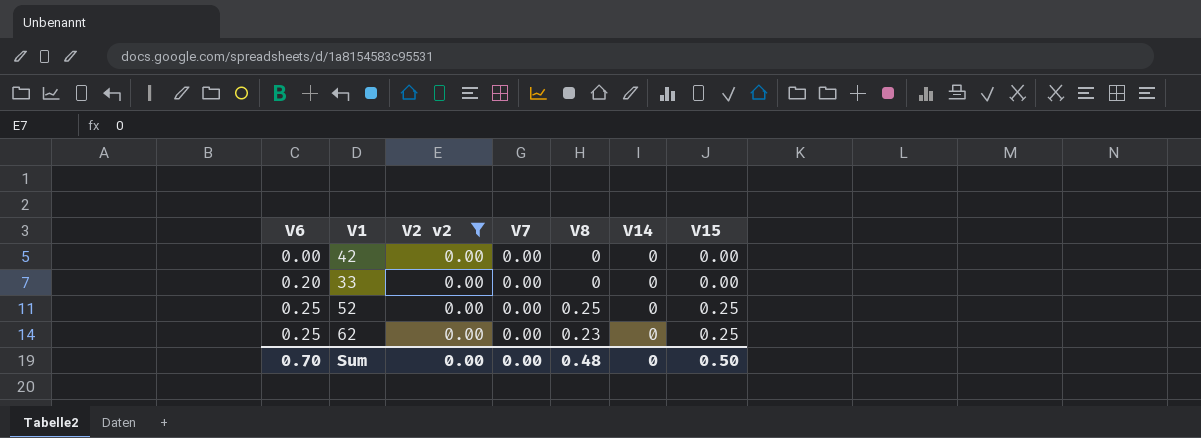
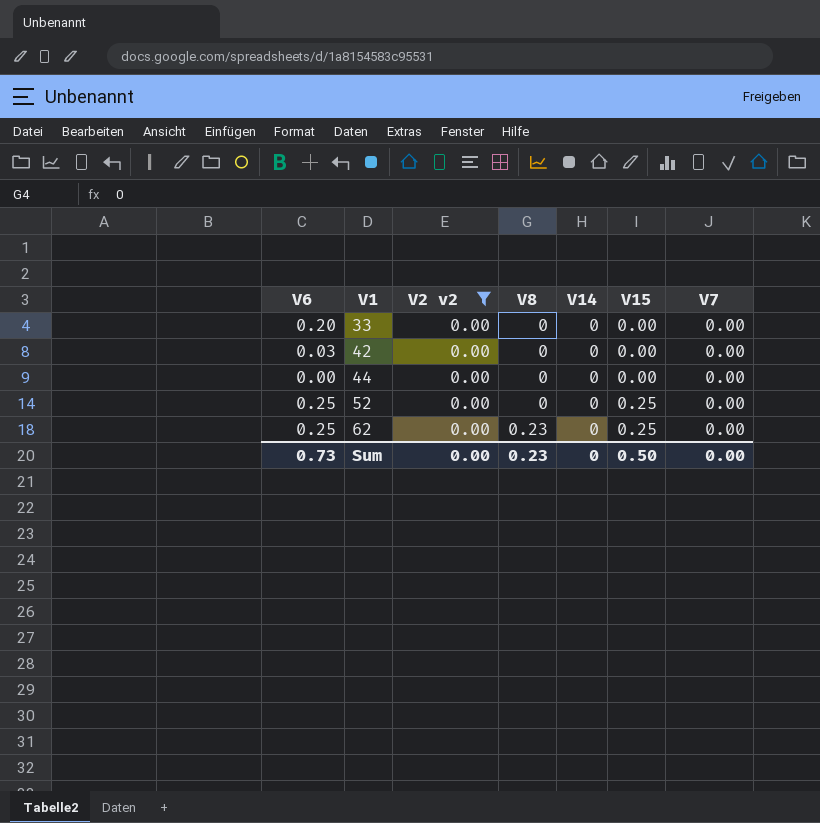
row order: V6 ascending -> V1 ascending
column V7 | position: 4 -> 7
42 | V6: 0.00 -> 0.03
row 44: none -> 0.00 | 0.00 | 0 | 0 | 0.00 | 0.00
52 | V8: 0.25 -> 0
Sum | V6: 0.70 -> 0.73
Sum | V8: 0.48 -> 0.23

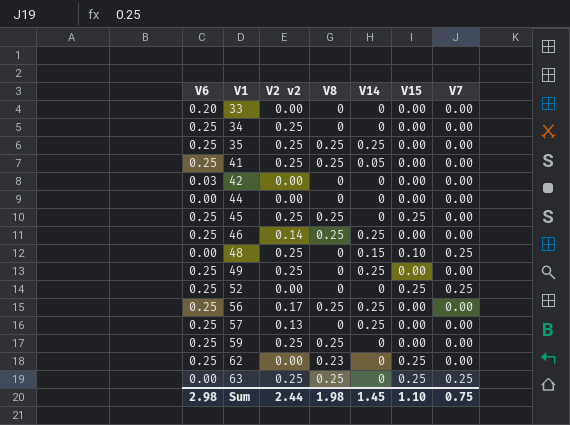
filter: V2 v2 = 0.00 -> none
52 | V7: 0.00 -> 0.25
Sum | V6: 0.73 -> 2.98
Sum | V2 v2: 0.00 -> 2.44
Sum | V8: 0.23 -> 1.98
Sum | V14: 0 -> 1.45
Sum | V15: 0.50 -> 1.10
Sum | V7: 0.00 -> 0.75

